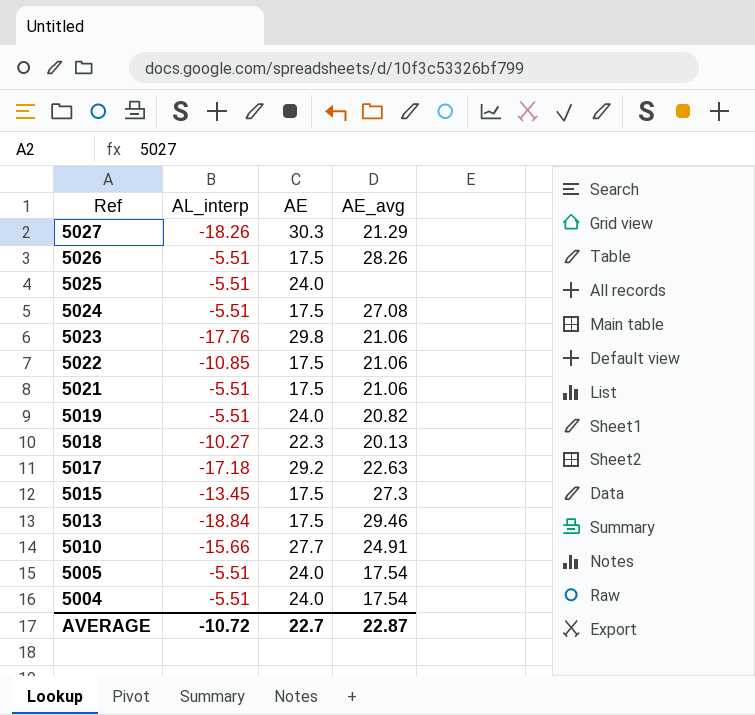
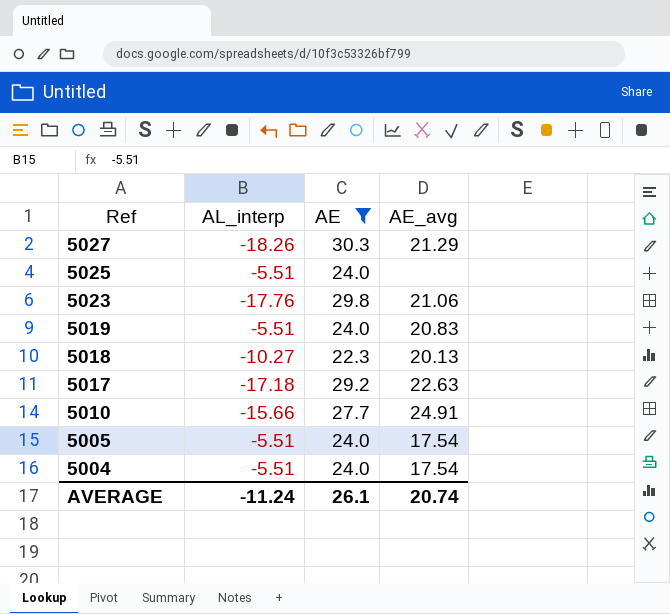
filter: none -> AE != 17.5
5019 | AE_avg: 20.82 -> 20.83
AVERAGE | AL_interp: -10.72 -> -11.24
AVERAGE | AE: 22.7 -> 26.1
AVERAGE | AE_avg: 22.87 -> 20.74

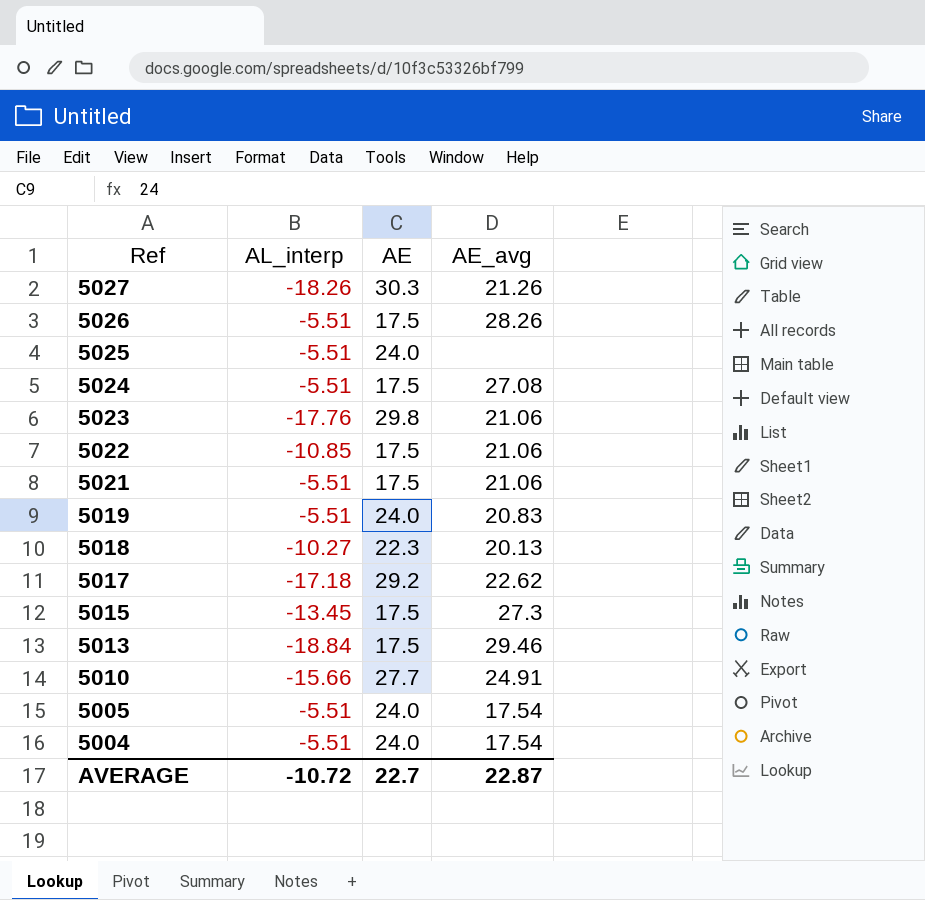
filter: AE != 17.5 -> none
5027 | AE_avg: 21.29 -> 21.26
5017 | AE_avg: 22.63 -> 22.62
AVERAGE | AL_interp: -11.24 -> -10.72
AVERAGE | AE: 26.1 -> 22.7
AVERAGE | AE_avg: 20.74 -> 22.87

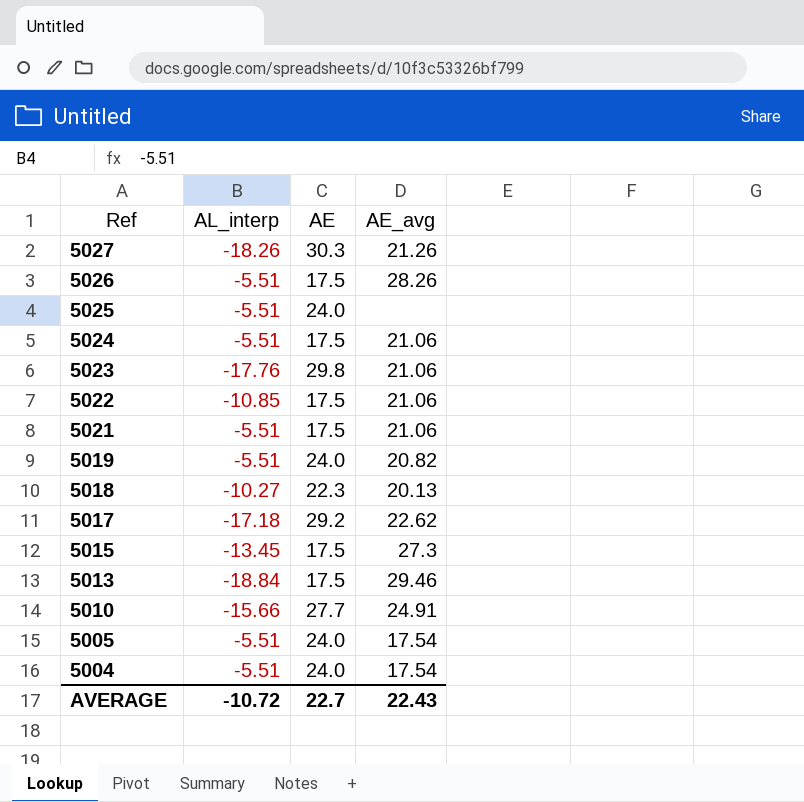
5024 | AE_avg: 27.08 -> 21.06
5019 | AE_avg: 20.83 -> 20.82
AVERAGE | AE_avg: 22.87 -> 22.43

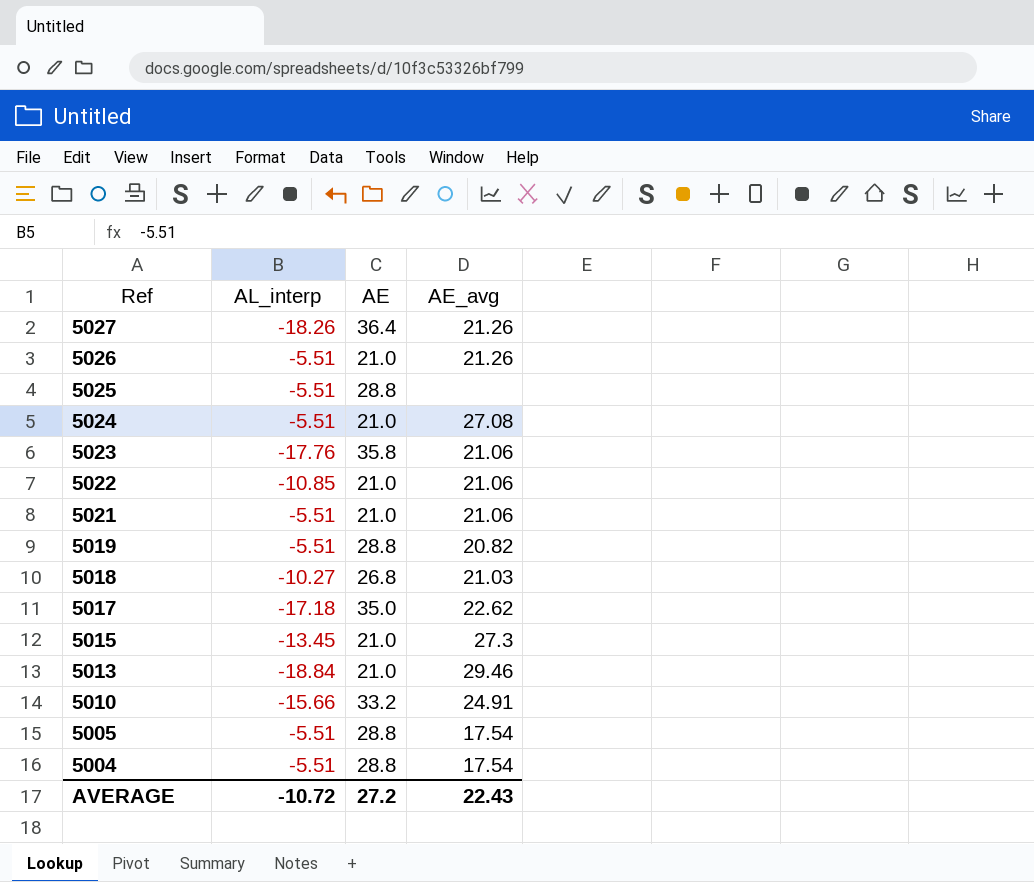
5027 | AE: 30.3 -> 36.4
5026 | AE: 17.5 -> 21.0
5026 | AE_avg: 28.26 -> 21.26
5025 | AE: 24.0 -> 28.8
5024 | AE: 17.5 -> 21.0
5024 | AE_avg: 21.06 -> 27.08
5023 | AE: 29.8 -> 35.8
5022 | AE: 17.5 -> 21.0
5021 | AE: 17.5 -> 21.0
5019 | AE: 24.0 -> 28.8
5018 | AE: 22.3 -> 26.8
5018 | AE_avg: 20.13 -> 21.03
5017 | AE: 29.2 -> 35.0
5015 | AE: 17.5 -> 21.0
5013 | AE: 17.5 -> 21.0
5010 | AE: 27.7 -> 33.2
5005 | AE: 24.0 -> 28.8
5004 | AE: 24.0 -> 28.8
AVERAGE | AE: 22.7 -> 27.2

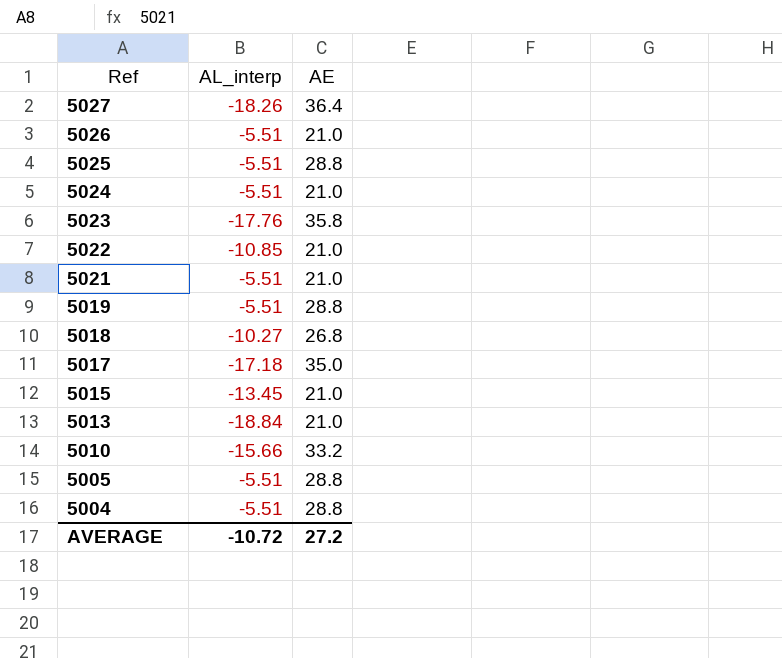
column AE_avg | position: 4 -> none

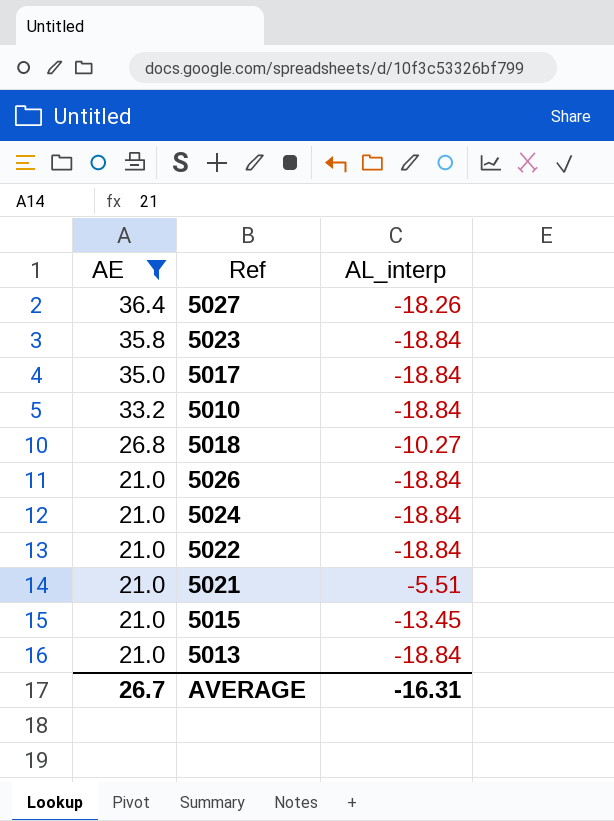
filter: none -> AE != 28.8
row order: Ref descending -> AE descending
column AE | position: 3 -> 1
5023 | AL_interp: -17.76 -> -18.84
5017 | AL_interp: -17.18 -> -18.84
5010 | AL_interp: -15.66 -> -18.84
5026 | AL_interp: -5.51 -> -18.84
5024 | AL_interp: -5.51 -> -18.84
5022 | AL_interp: -10.85 -> -18.84
AVERAGE | AE: 27.2 -> 26.7
AVERAGE | AL_interp: -10.72 -> -16.31

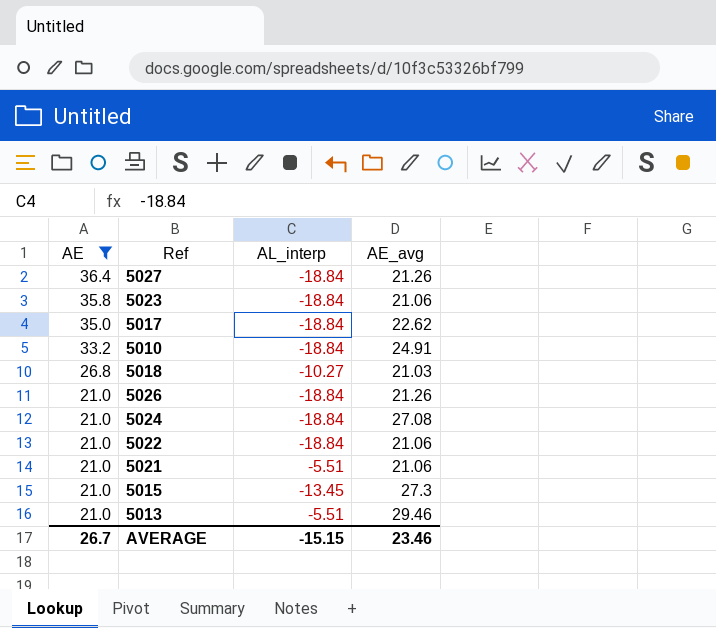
column AE_avg | position: none -> 4
5027 | AL_interp: -18.26 -> -18.84
5013 | AL_interp: -18.84 -> -5.51
AVERAGE | AL_interp: -16.31 -> -15.15

